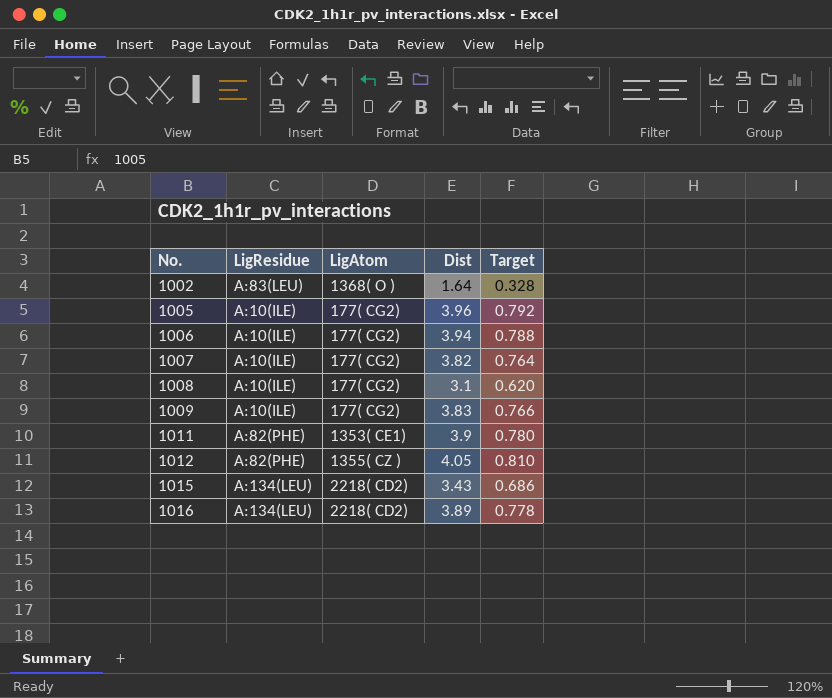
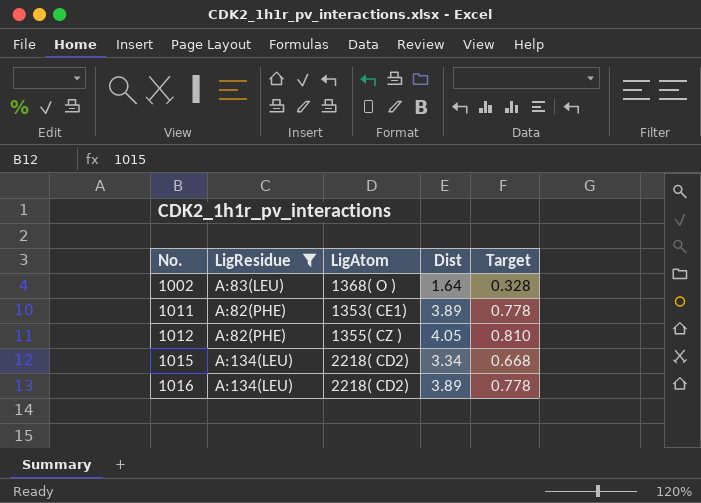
filter: none -> LigResidue != A:10(ILE)
1011 | Dist: 3.9 -> 3.89
1011 | Target: 0.780 -> 0.778
1015 | Dist: 3.43 -> 3.34
1015 | Target: 0.686 -> 0.668

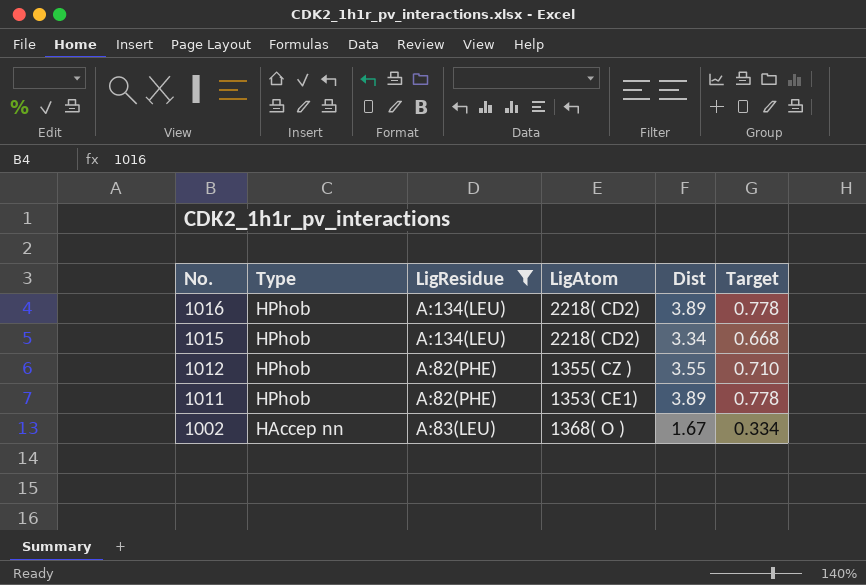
row order: No. ascending -> No. descending
column Type | position: none -> 2
1012 | Dist: 4.05 -> 3.55
1012 | Target: 0.810 -> 0.710
1002 | Dist: 1.64 -> 1.67
1002 | Target: 0.328 -> 0.334

